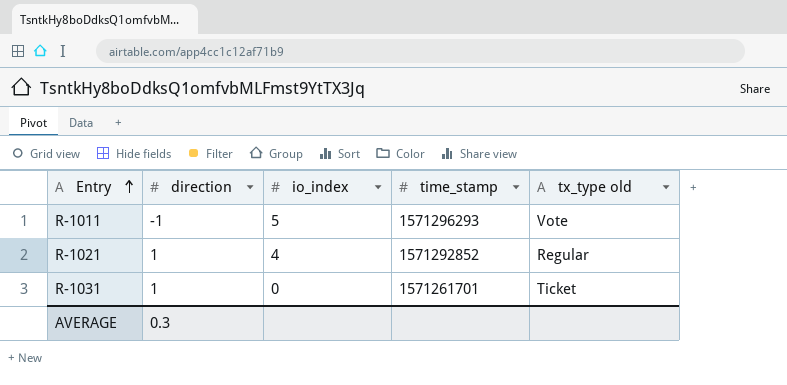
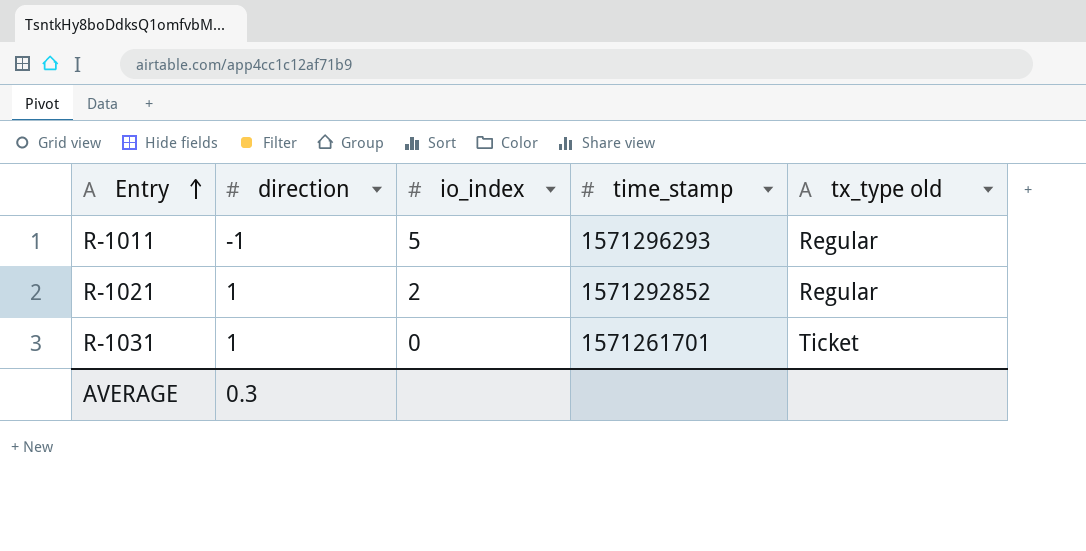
R-1011 | tx_type old: Vote -> Regular
R-1021 | io_index: 4 -> 2

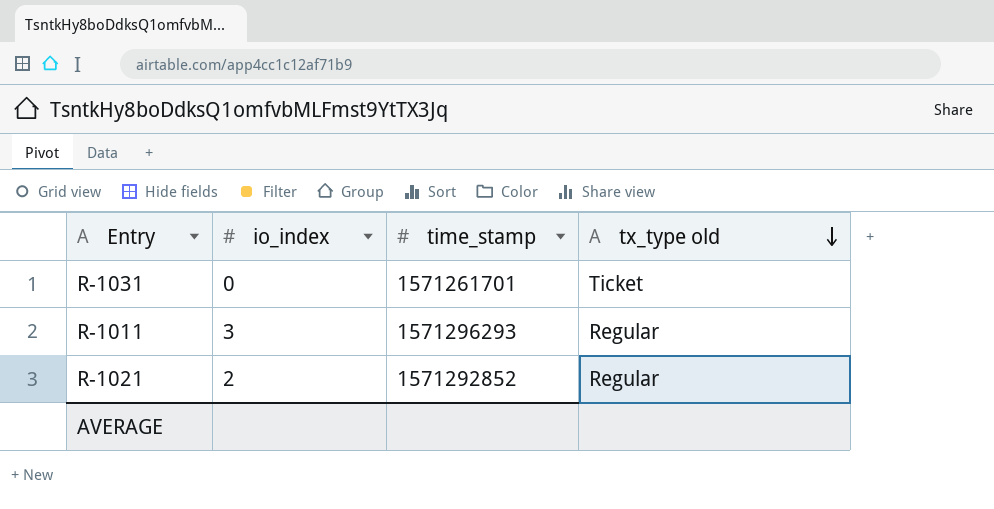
row order: Entry ascending -> tx_type old descending
column direction | position: 2 -> none
R-1011 | io_index: 5 -> 3

